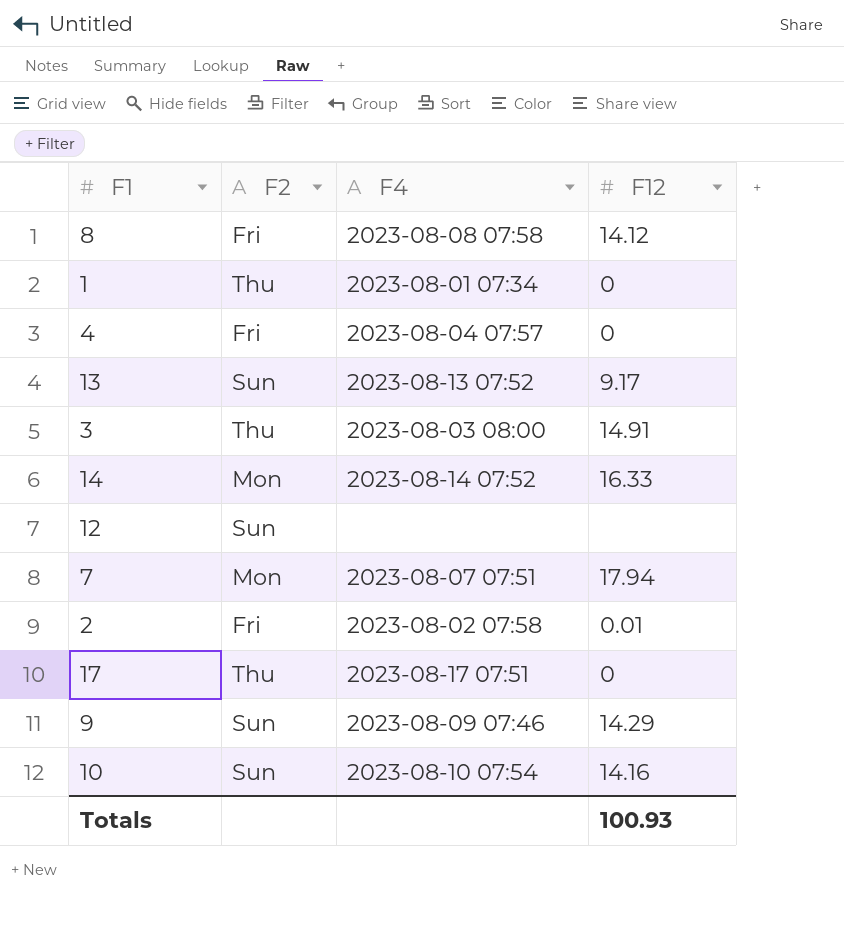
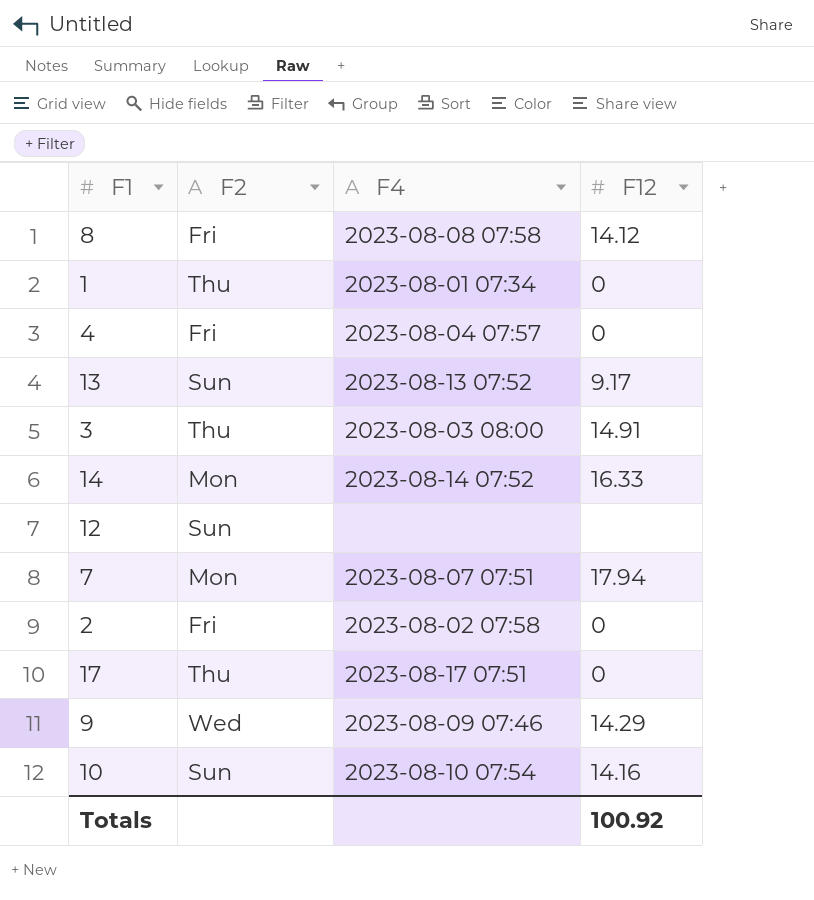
2 | F12: 0.01 -> 0
9 | F2: Sun -> Wed
Totals | F12: 100.93 -> 100.92

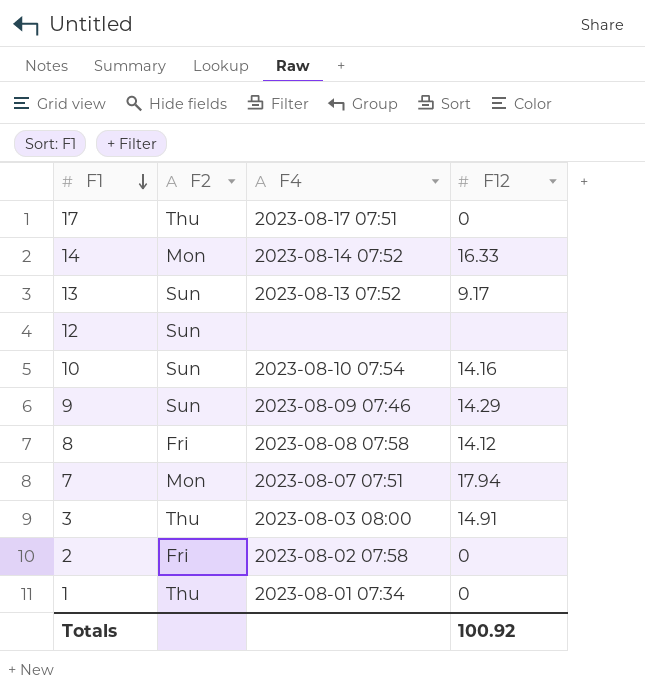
row order: none -> F1 descending
row 4: Fri | 2023-08-04 07:57 | 0 -> none
9 | F2: Wed -> Sun

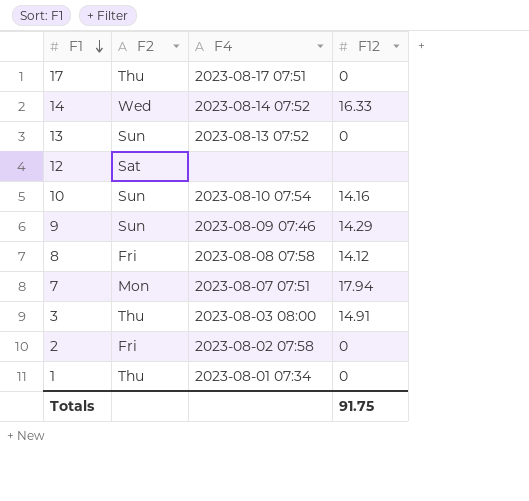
14 | F2: Mon -> Wed
13 | F12: 9.17 -> 0
12 | F2: Sun -> Sat
Totals | F12: 100.92 -> 91.75

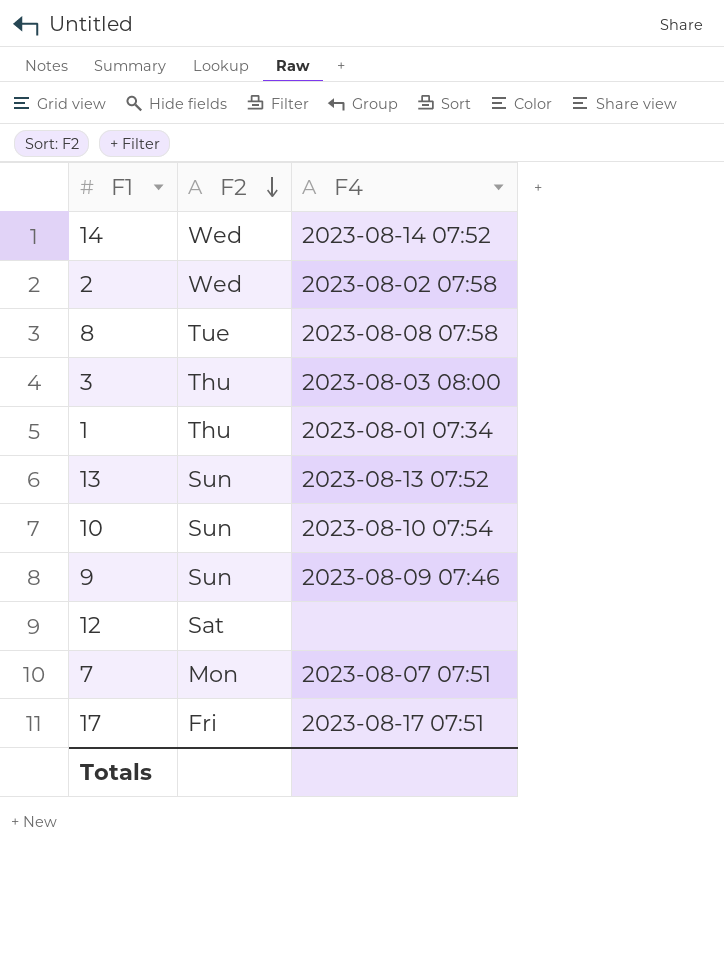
row order: F1 descending -> F2 descending
column F12 | position: 4 -> none
2 | F2: Fri -> Wed
8 | F2: Fri -> Tue
17 | F2: Thu -> Fri

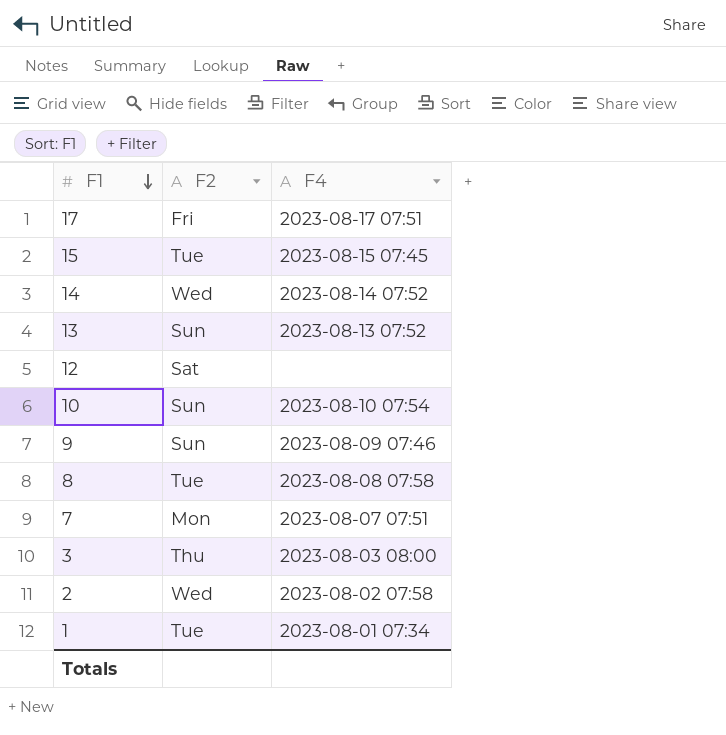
row order: F2 descending -> F1 descending
row 15: none -> Tue | 2023-08-15 07:45
1 | F2: Thu -> Tue

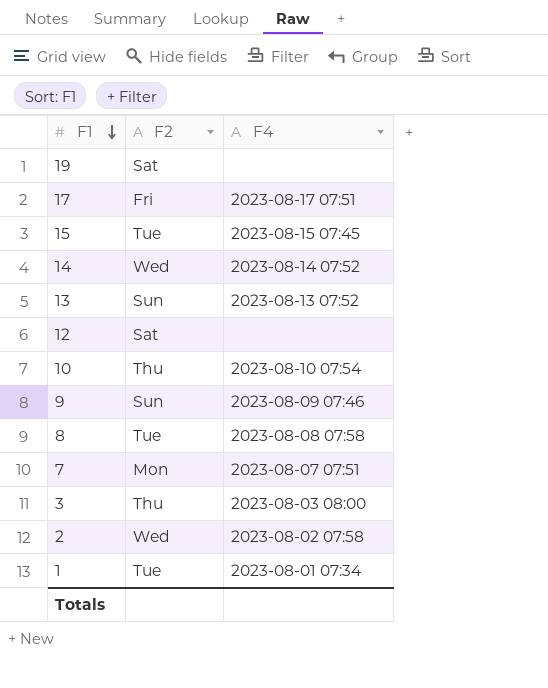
row 19: none -> Sat | none
10 | F2: Sun -> Thu

